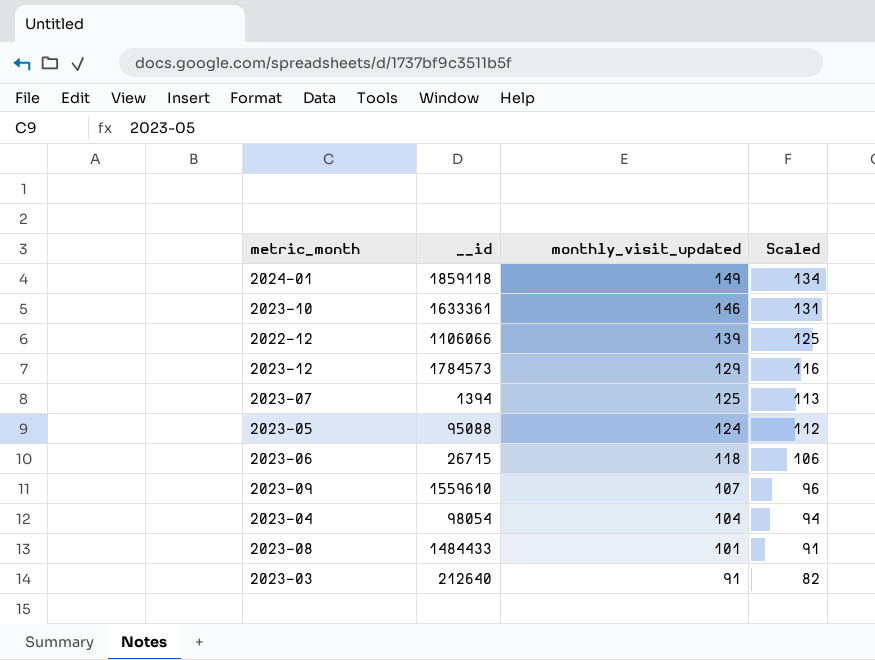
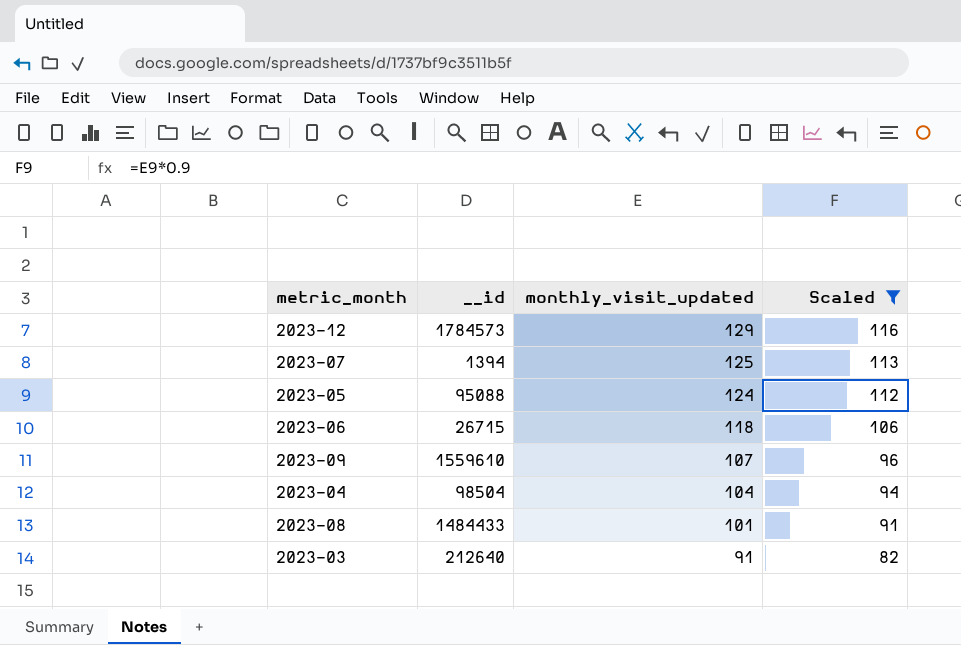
filter: none -> Scaled <= 116
2023-04 | __id: 98054 -> 98504

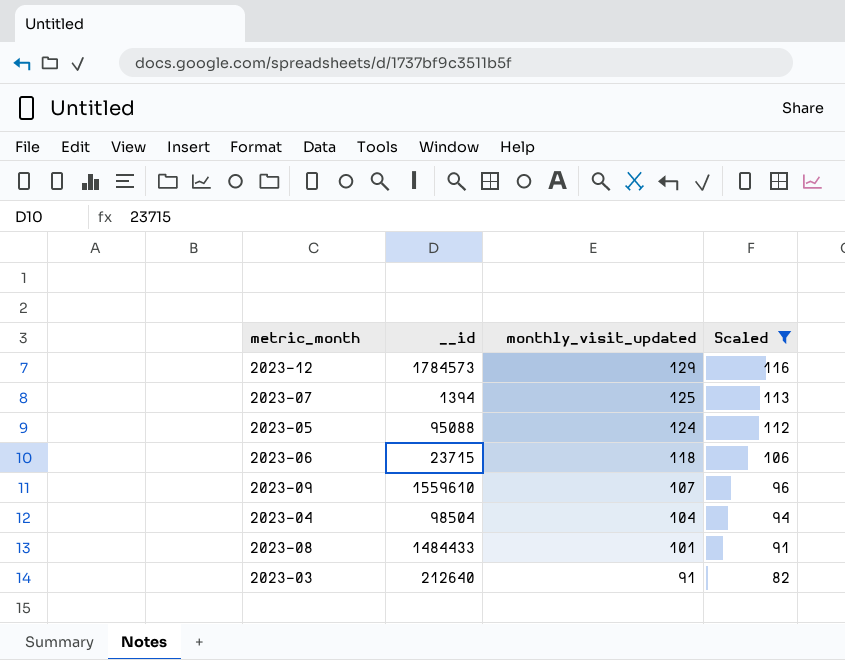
2023-06 | __id: 26715 -> 23715

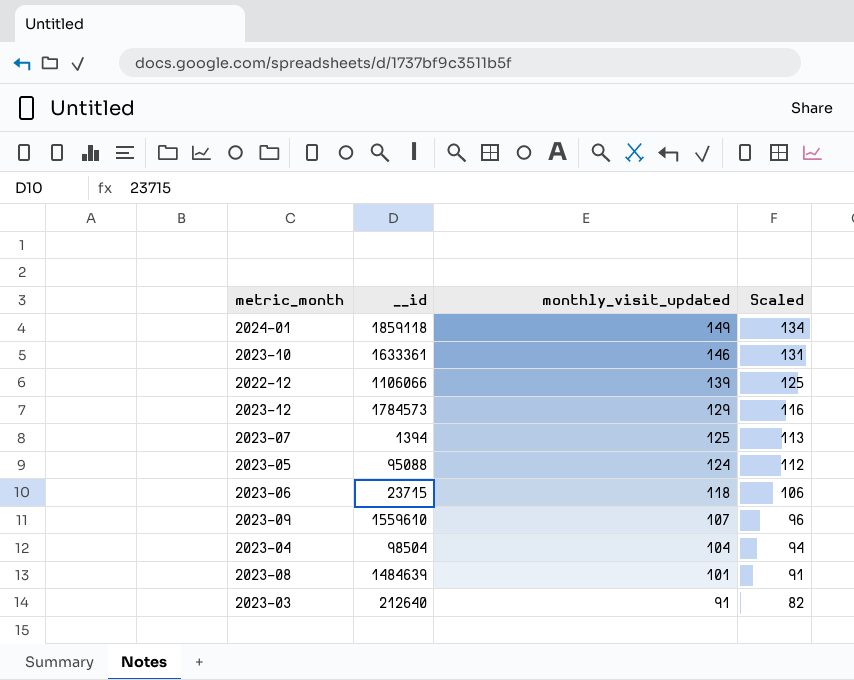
filter: Scaled <= 116 -> none
2023-08 | __id: 1484433 -> 1484639

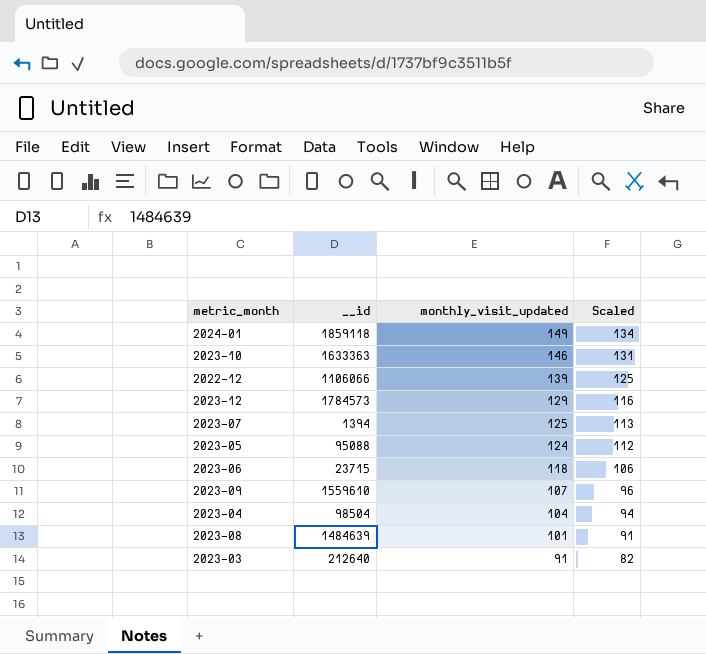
2023-10 | __id: 1633361 -> 1633363

